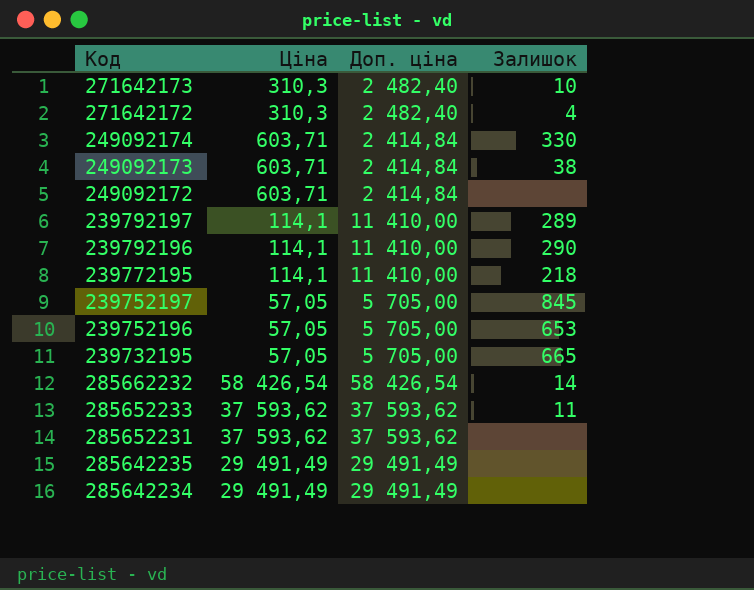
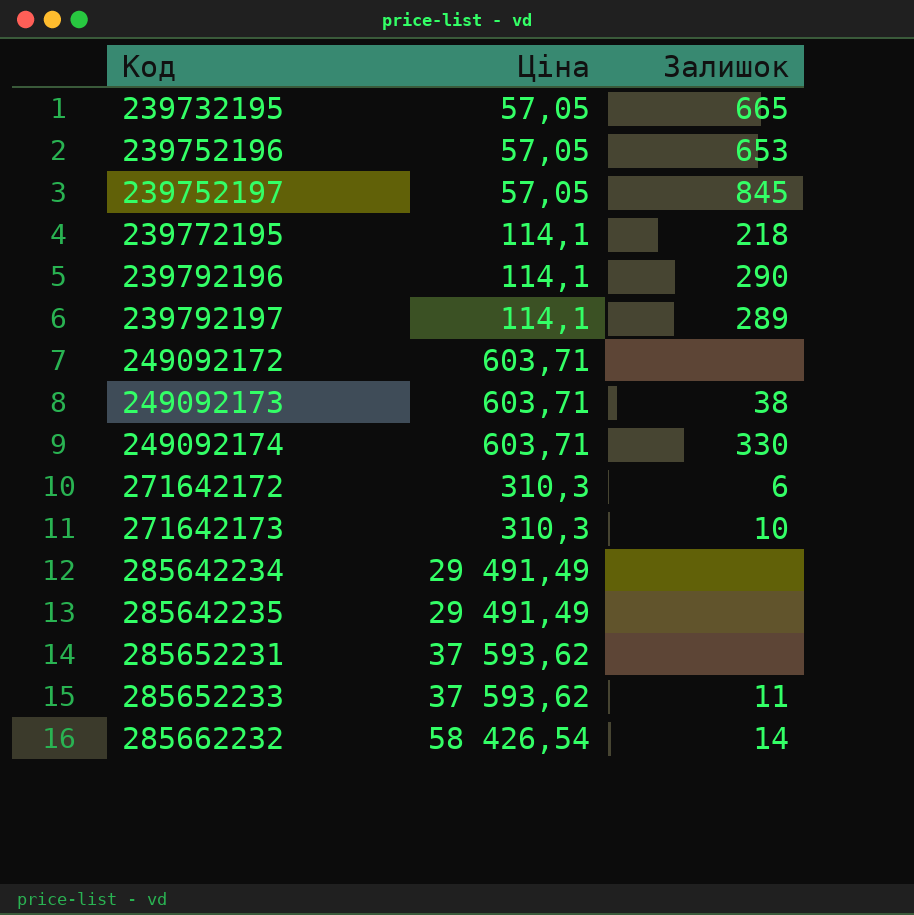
row order: none -> Код ascending
column Доп. ціна | position: 3 -> none
271642172 | Залишок: 4 -> 6

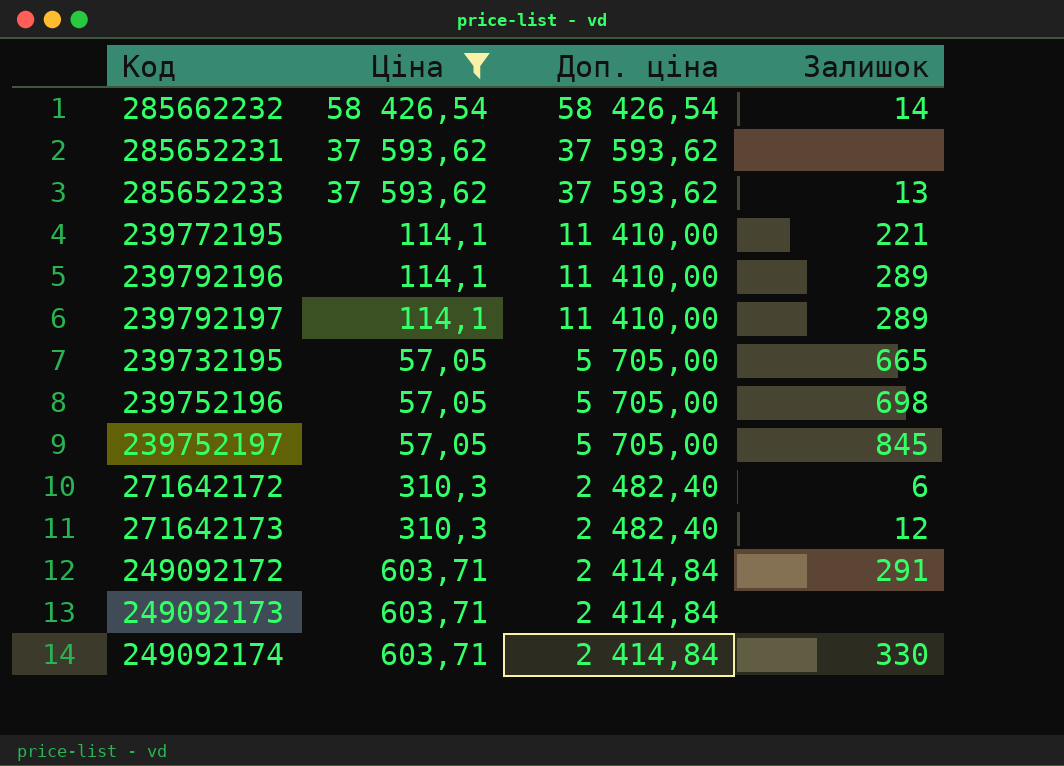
filter: none -> Ціна != 29 491,49
row order: Код ascending -> Доп. ціна descending
column Доп. ціна | position: none -> 3
285652233 | Залишок: 11 -> 13
239772195 | Залишок: 218 -> 221
239792196 | Залишок: 290 -> 289
239752196 | Залишок: 653 -> 698
271642173 | Залишок: 10 -> 12
249092172 | Залишок: none -> 291
249092173 | Залишок: 38 -> none

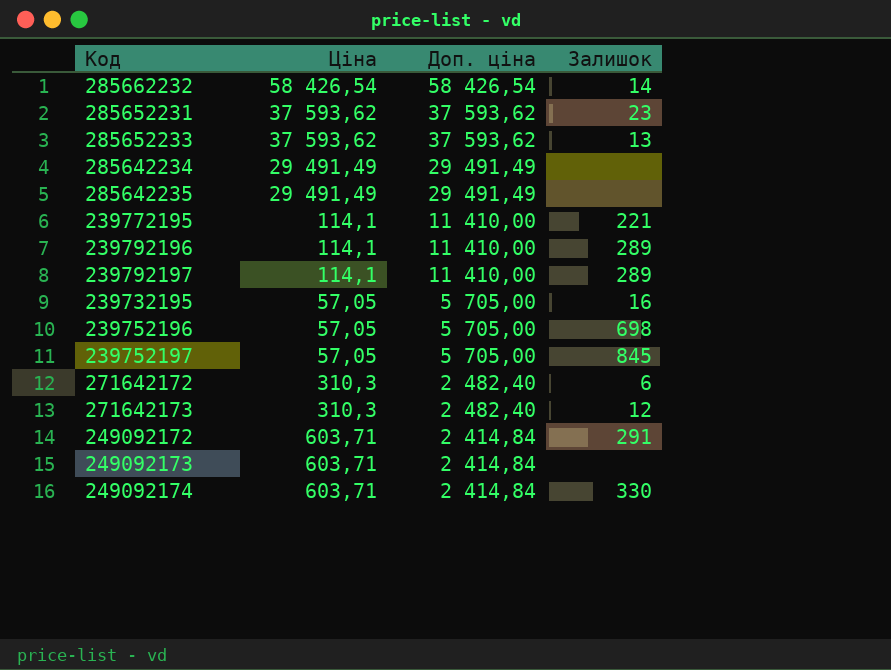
filter: Ціна != 29 491,49 -> none
285652231 | Залишок: none -> 23
239732195 | Залишок: 665 -> 16

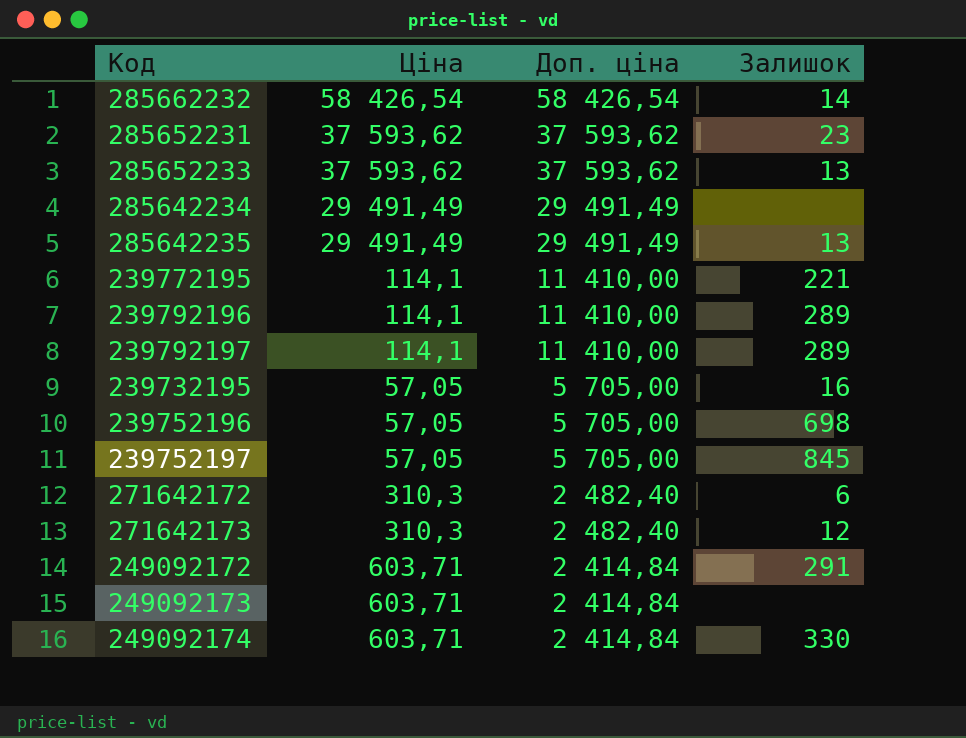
285642235 | Залишок: none -> 13

